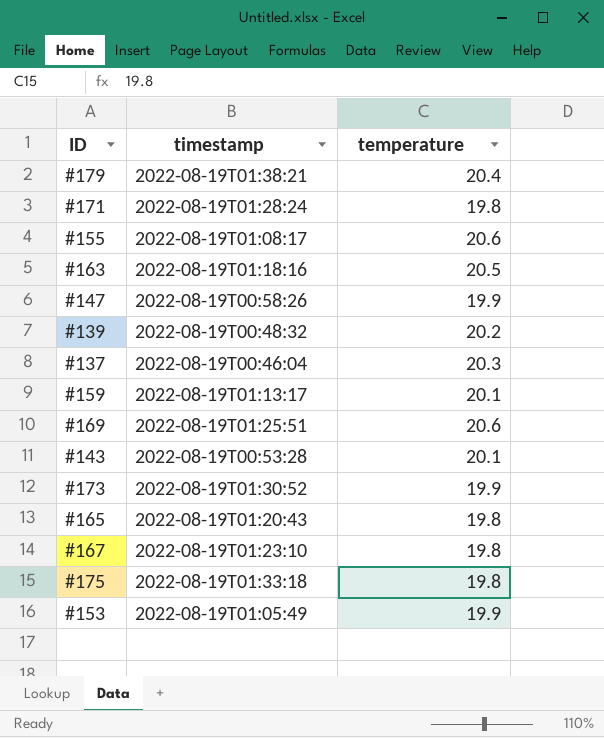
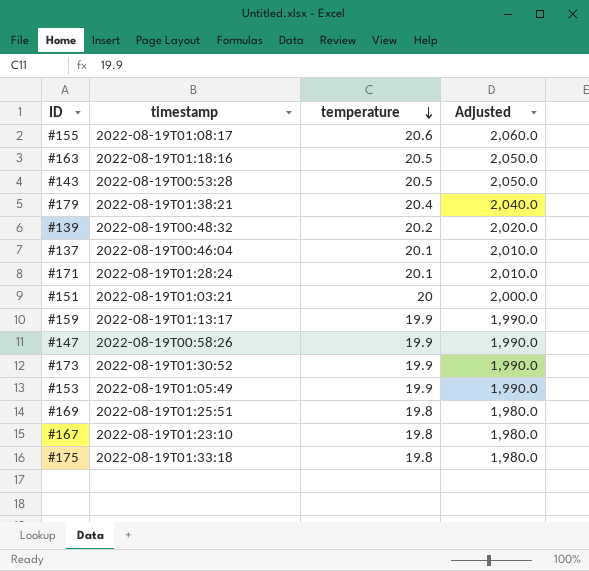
row order: none -> temperature descending
column Adjusted | formula: none -> [temperature] * 100
row #165: 2022-08-19T01:20:43 | 19.8 -> none
#143 | temperature: 20.1 -> 20.5
#137 | temperature: 20.3 -> 20.1
#171 | temperature: 19.8 -> 20.1
row #151: none -> 2022-08-19T01:03:21 | 20 | 2,000.0
#159 | temperature: 20.1 -> 19.9
#169 | temperature: 20.6 -> 19.8

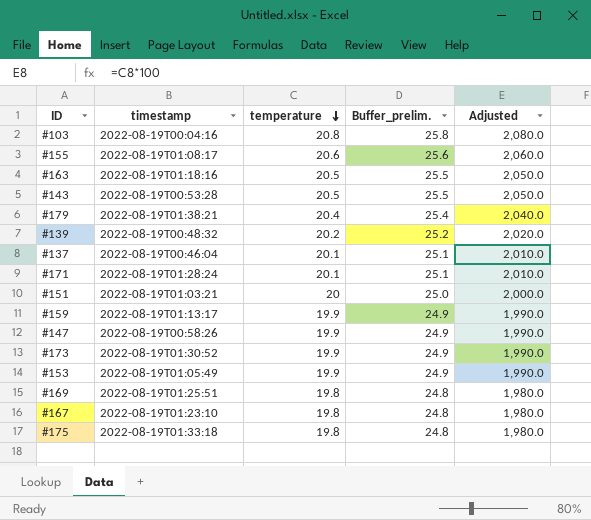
column Buffer_prelim. | formula: none -> [temperature] + 5
row #103: none -> 2022-08-19T00:04:16 | 20.8 | 25.8 | 2,080.0

